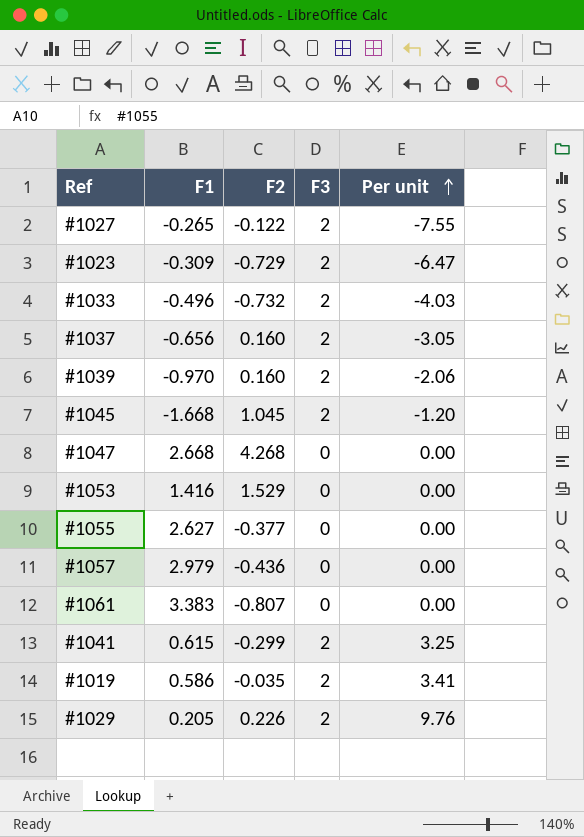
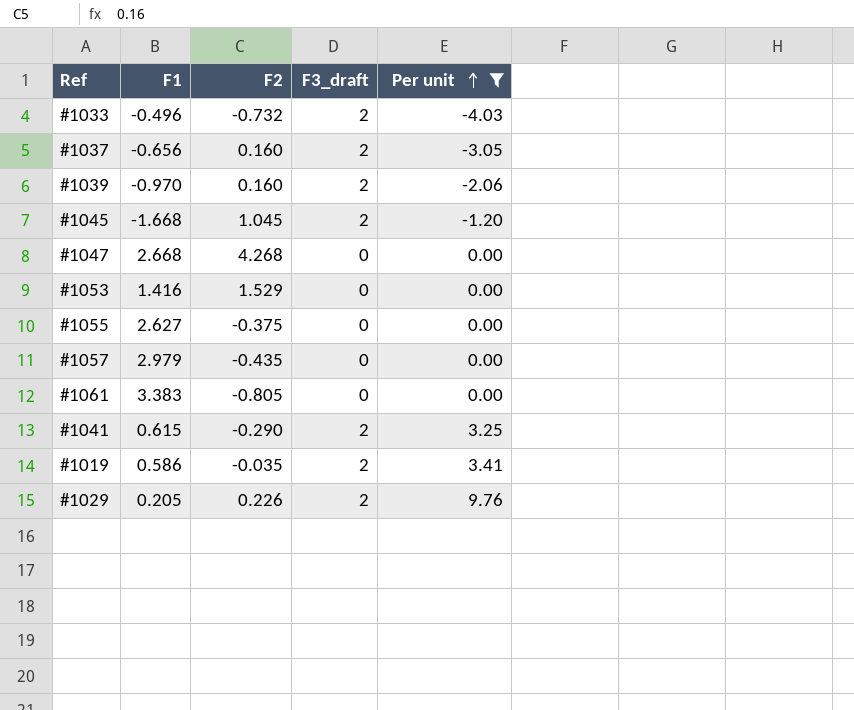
filter: none -> Per unit >= -4.03
column name: F3 -> F3_draft
#1055 | F2: -0.377 -> -0.375
#1057 | F2: -0.436 -> -0.435
#1061 | F2: -0.807 -> -0.805
#1041 | F2: -0.299 -> -0.290

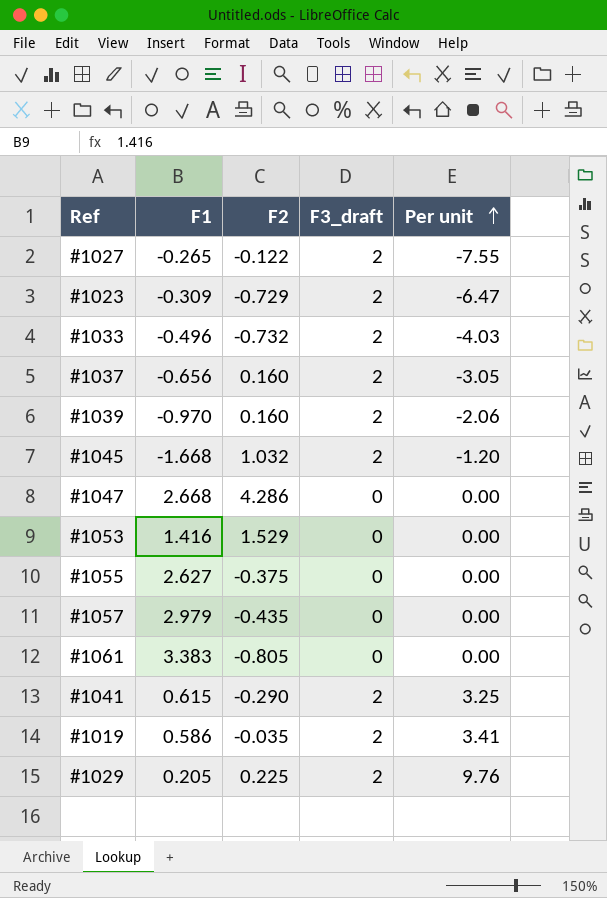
filter: Per unit >= -4.03 -> none
#1045 | F2: 1.045 -> 1.032
#1047 | F2: 4.268 -> 4.286
#1029 | F2: 0.226 -> 0.225

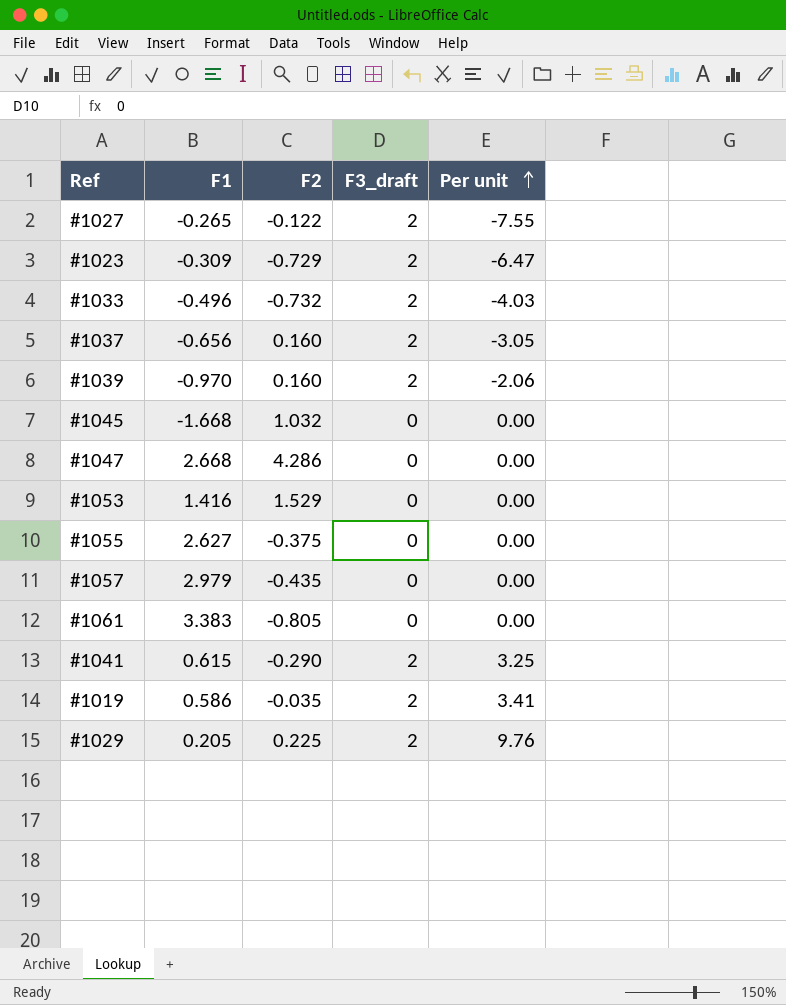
#1045 | F3_draft: 2 -> 0
#1045 | Per unit: -1.20 -> 0.00

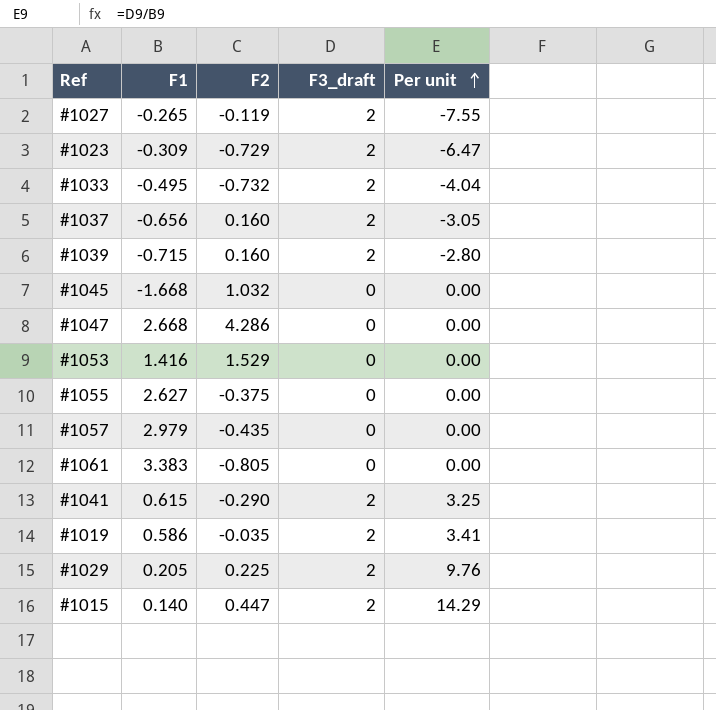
#1027 | F2: -0.122 -> -0.119
#1033 | F1: -0.496 -> -0.495
#1033 | Per unit: -4.03 -> -4.04
#1039 | F1: -0.970 -> -0.715
#1039 | Per unit: -2.06 -> -2.80
row #1015: none -> 0.140 | 0.447 | 2 | 14.29

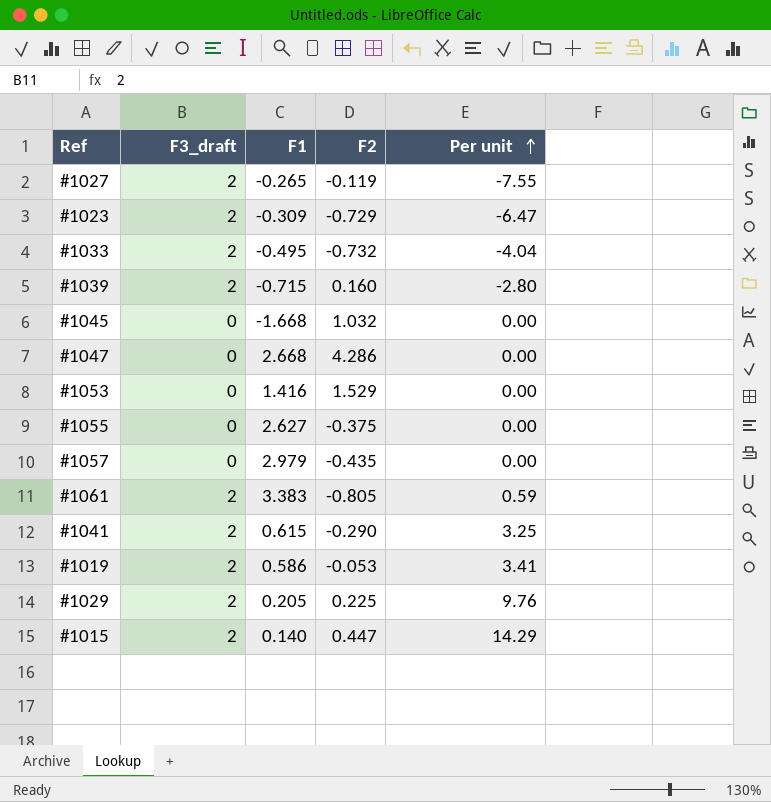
column F3_draft | position: 4 -> 2
row #1037: -0.656 | 0.160 | 2 | -3.05 -> none
#1061 | F3_draft: 0 -> 2
#1061 | Per unit: 0.00 -> 0.59
#1019 | F2: -0.035 -> -0.053

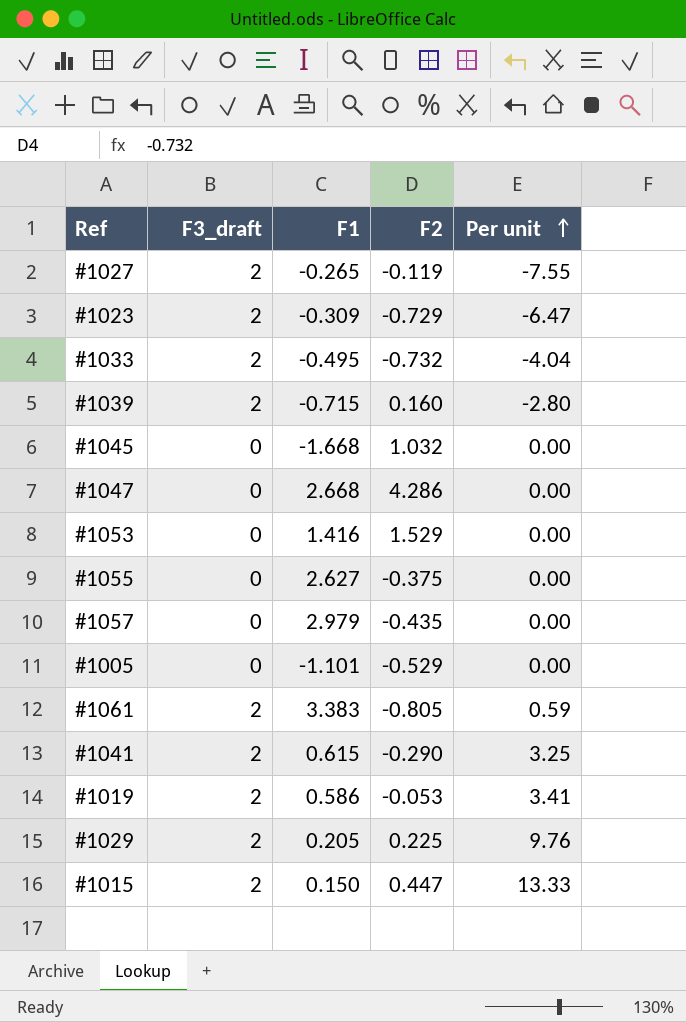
row #1005: none -> 0 | -1.101 | -0.529 | 0.00
#1015 | F1: 0.140 -> 0.150
#1015 | Per unit: 14.29 -> 13.33

